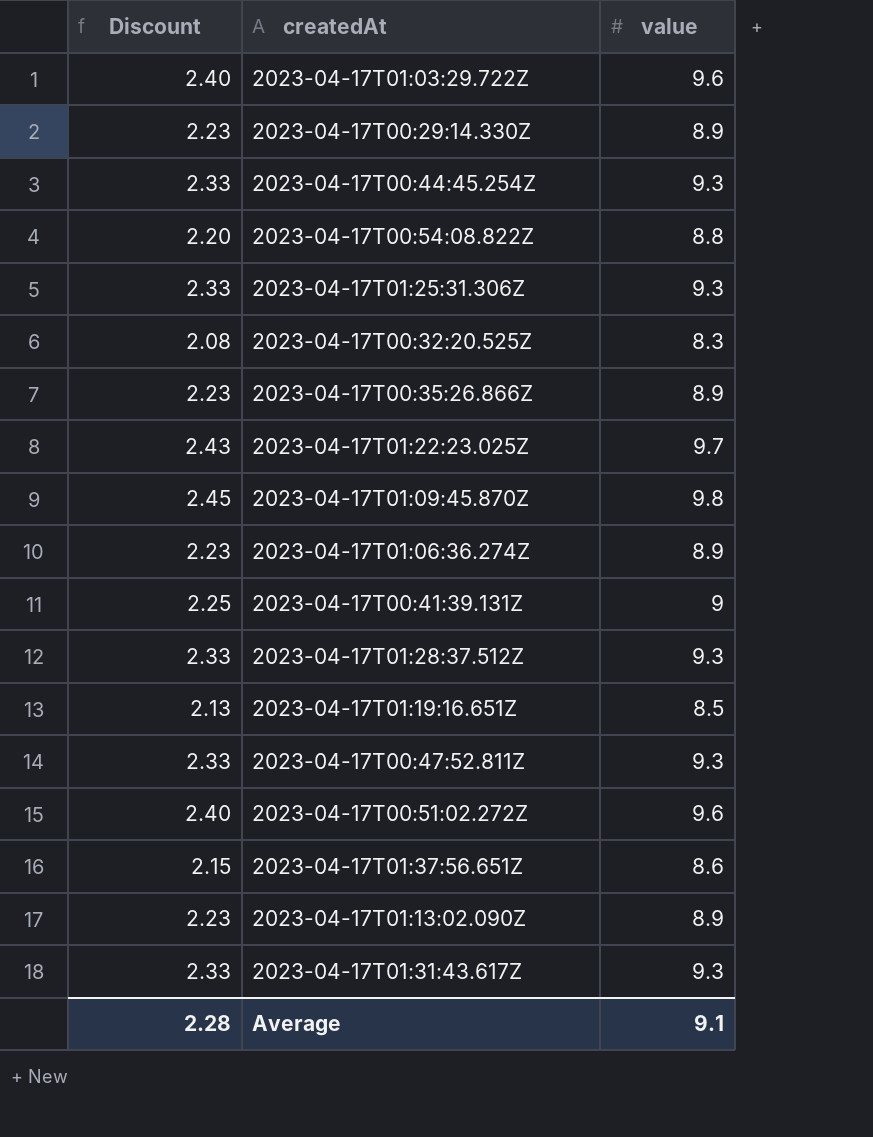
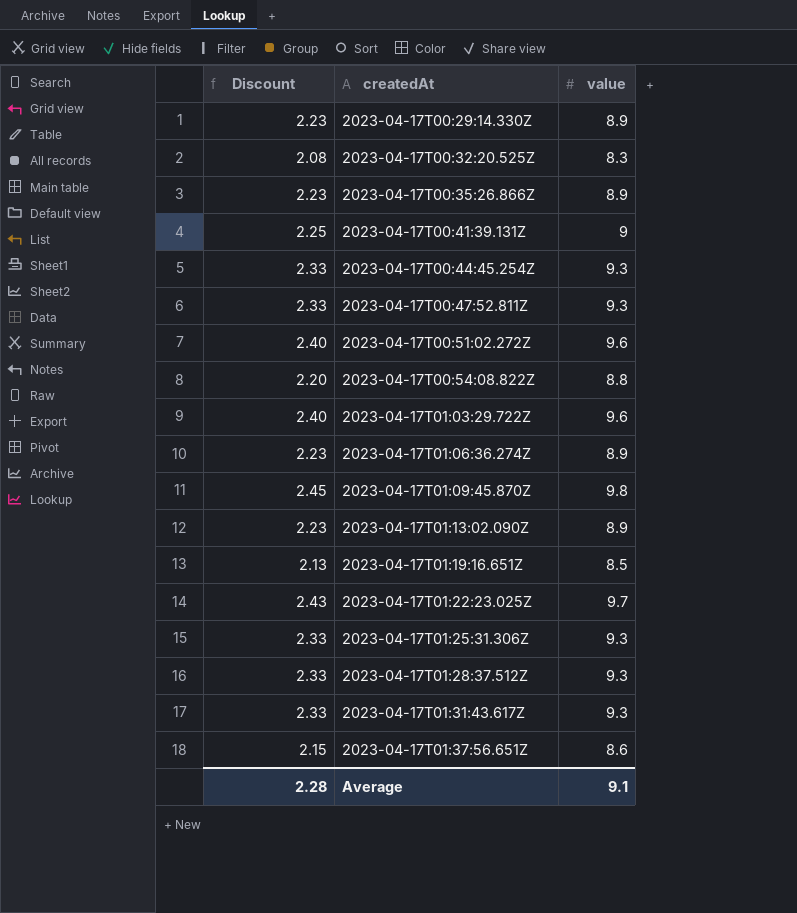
row order: none -> createdAt ascending

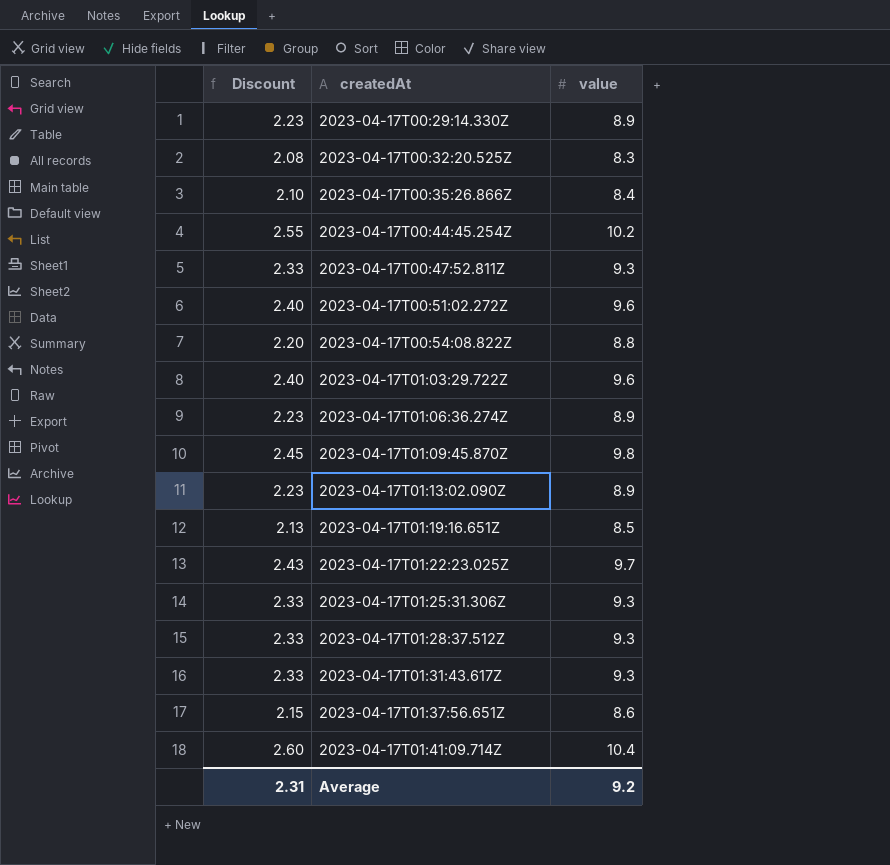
row 2023-04-17T00:41:39.131Z: 2.25 | 9 -> none
2023-04-17T00:35:26.866Z | Discount: 2.23 -> 2.10
2023-04-17T00:35:26.866Z | value: 8.9 -> 8.4
2023-04-17T00:44:45.254Z | Discount: 2.33 -> 2.55
2023-04-17T00:44:45.254Z | value: 9.3 -> 10.2
row 2023-04-17T01:41:09.714Z: none -> 2.60 | 10.4
Average | Discount: 2.28 -> 2.31
Average | value: 9.1 -> 9.2

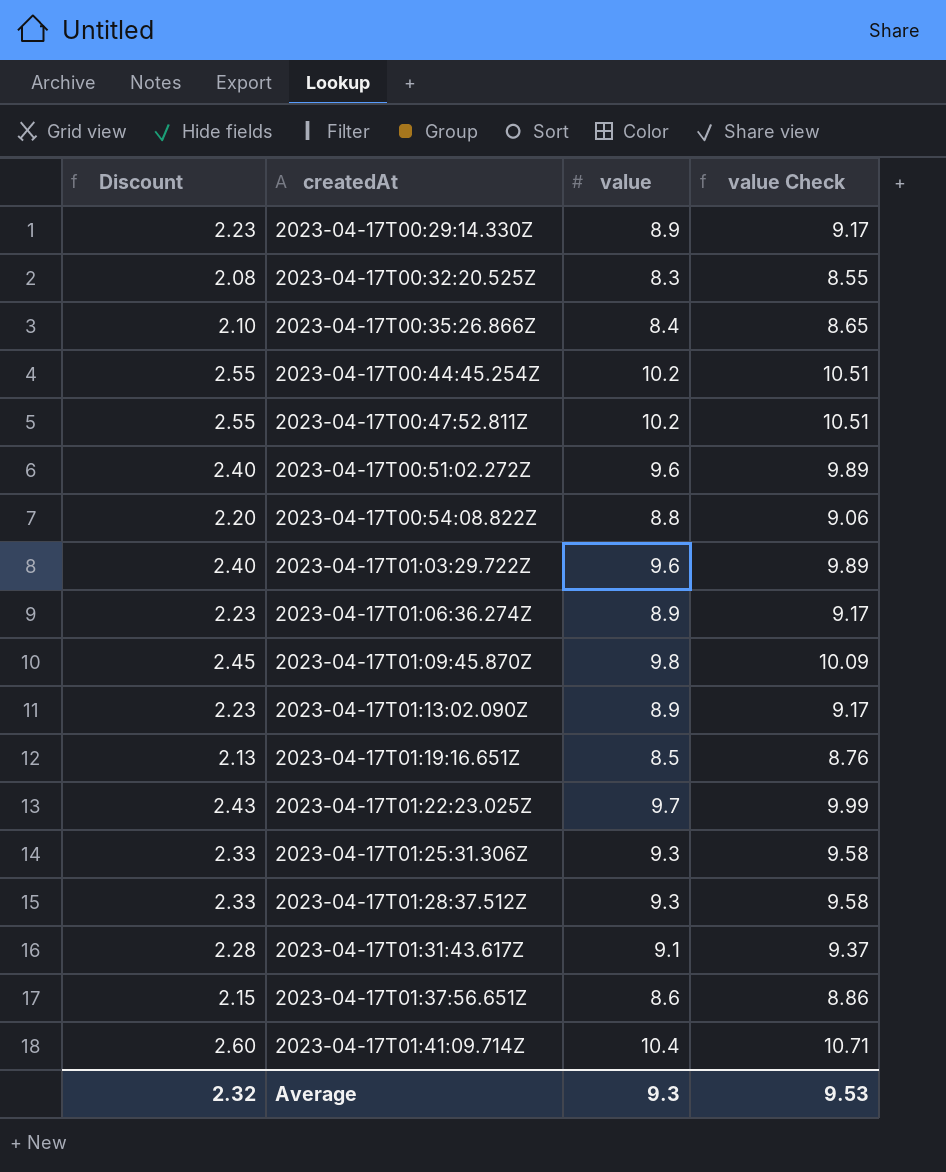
column value Check | formula: none -> [value] * 1.03
2023-04-17T00:47:52.811Z | Discount: 2.33 -> 2.55
2023-04-17T00:47:52.811Z | value: 9.3 -> 10.2
2023-04-17T01:31:43.617Z | Discount: 2.33 -> 2.28
2023-04-17T01:31:43.617Z | value: 9.3 -> 9.1
Average | Discount: 2.31 -> 2.32
Average | value: 9.2 -> 9.3

